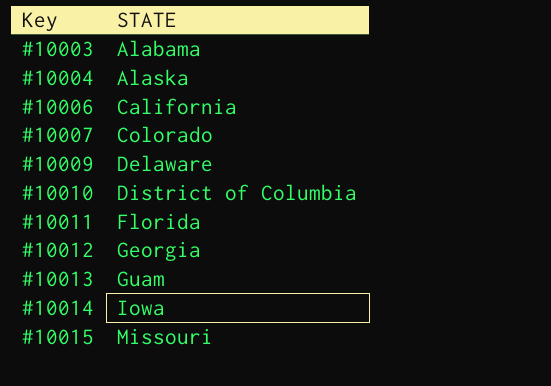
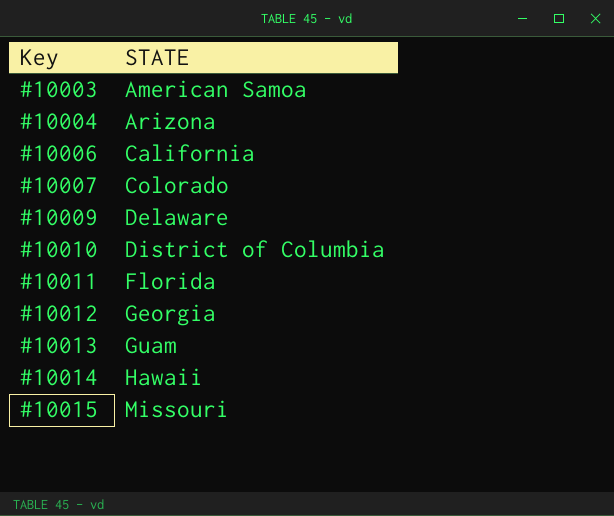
#10003 | STATE: Alabama -> American Samoa
#10004 | STATE: Alaska -> Arizona
#10014 | STATE: Iowa -> Hawaii

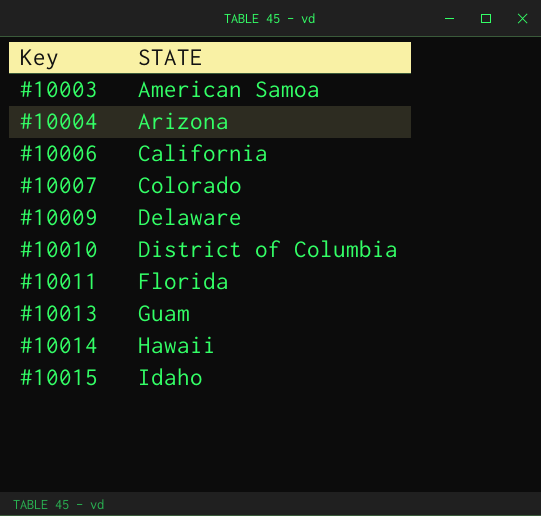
row #10012: Georgia -> none
#10015 | STATE: Missouri -> Idaho

